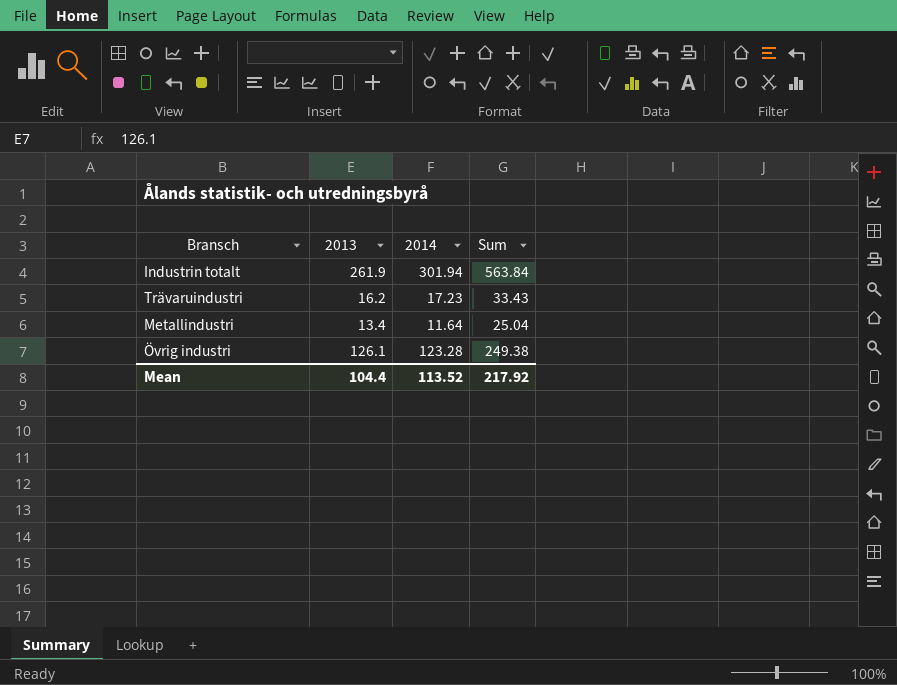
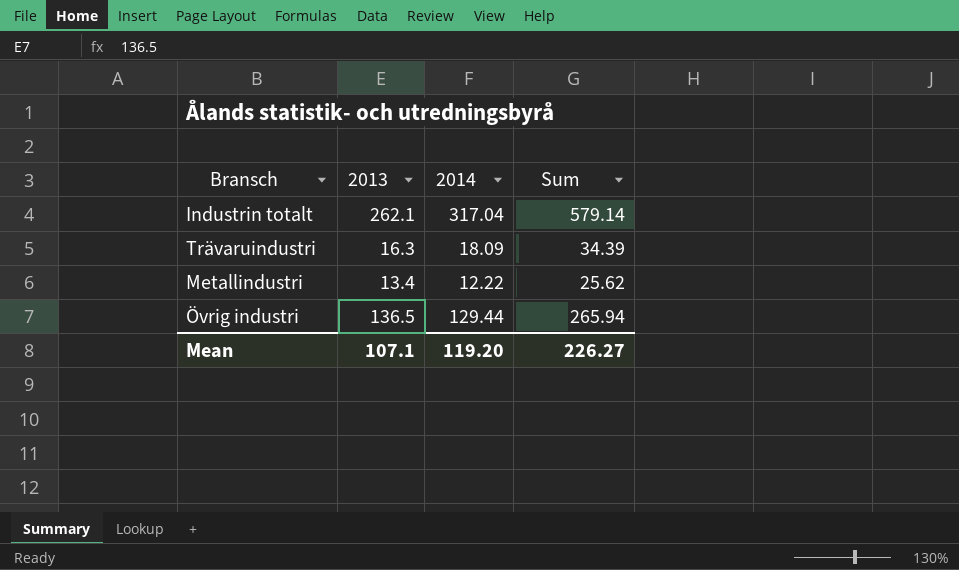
Industrin totalt | 2013: 261.9 -> 262.1
Industrin totalt | 2014: 301.94 -> 317.04
Industrin totalt | Sum: 563.84 -> 579.14
Trävaruindustri | 2013: 16.2 -> 16.3
Trävaruindustri | 2014: 17.23 -> 18.09
Trävaruindustri | Sum: 33.43 -> 34.39
Metallindustri | 2014: 11.64 -> 12.22
Metallindustri | Sum: 25.04 -> 25.62
Övrig industri | 2013: 126.1 -> 136.5
Övrig industri | 2014: 123.28 -> 129.44
Övrig industri | Sum: 249.38 -> 265.94
Mean | 2013: 104.4 -> 107.1
Mean | 2014: 113.52 -> 119.20
Mean | Sum: 217.92 -> 226.27

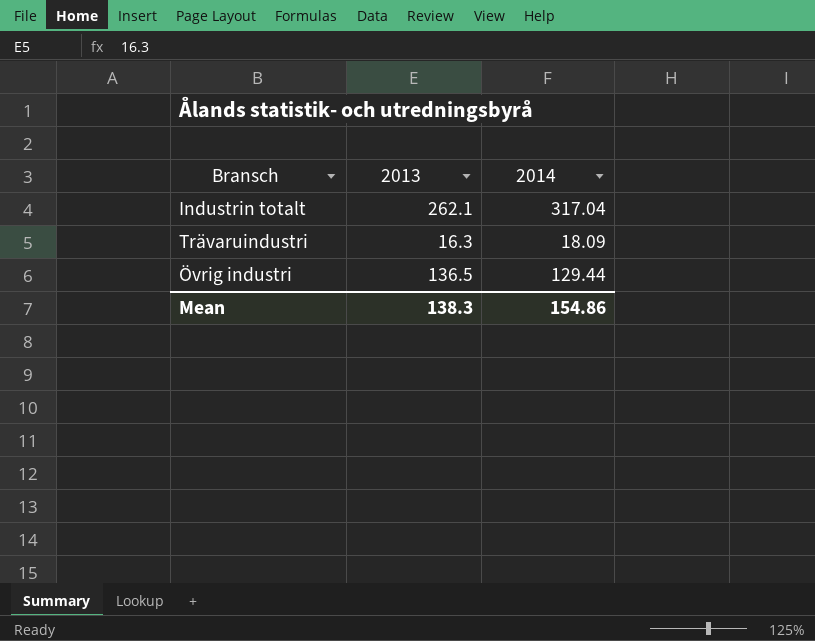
column Sum | formula: [2013] + [2014] -> none
row Metallindustri: 13.4 | 12.22 | 25.62 -> none
Mean | 2013: 107.1 -> 138.3
Mean | 2014: 119.20 -> 154.86

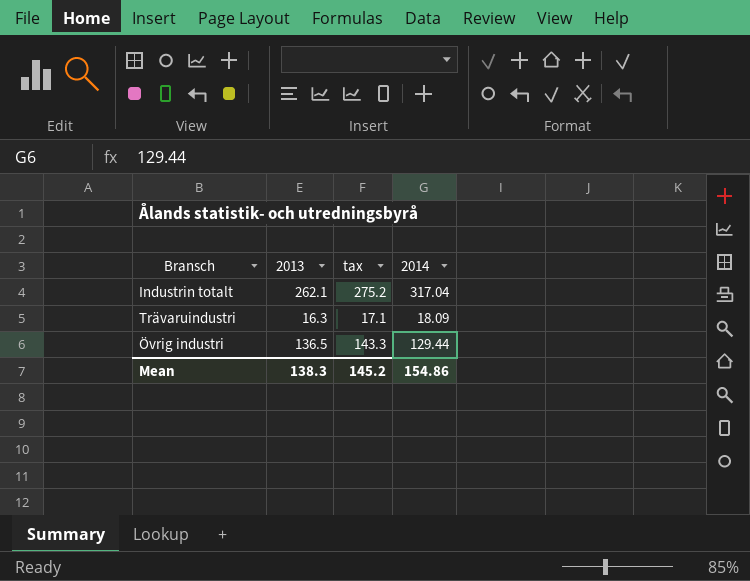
column tax | formula: none -> [2013] * 1.05

